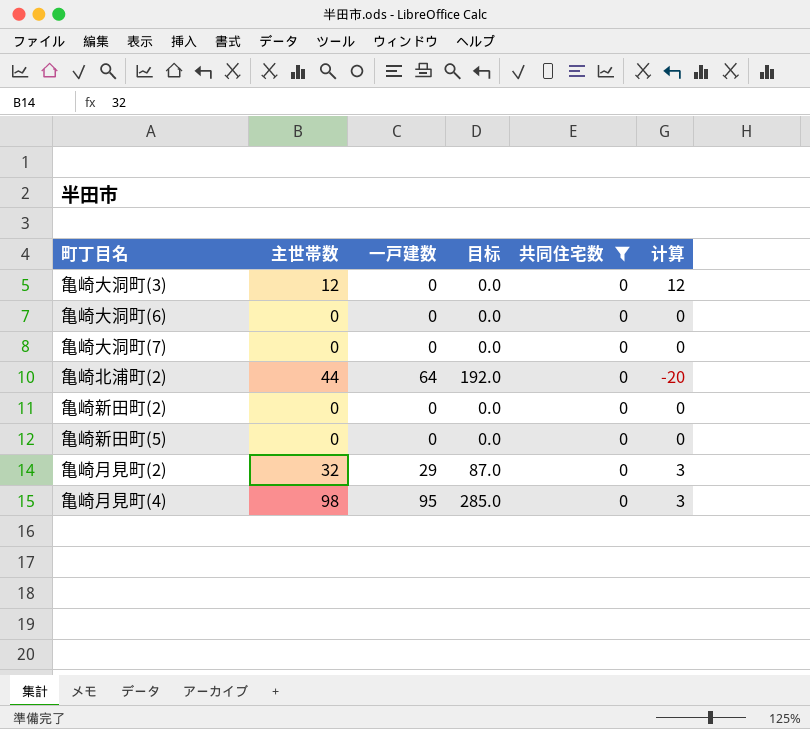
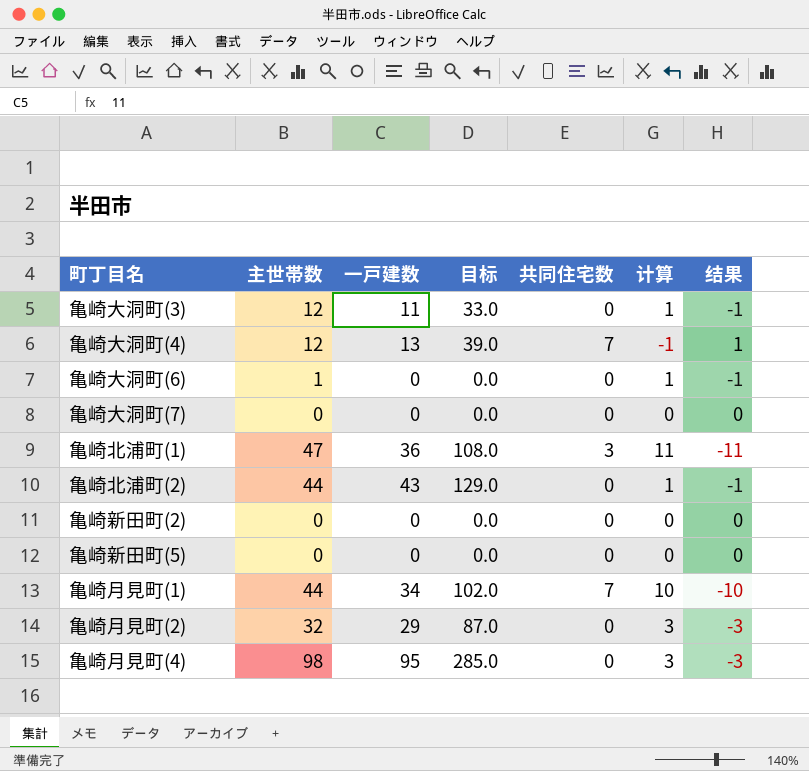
filter: 共同住宅数 = 0 -> none
column 结果 | formula: none -> [一戸建数] - [主世帯数]
亀崎大洞町(3) | 一戸建数: 0 -> 11
亀崎大洞町(3) | 目标: 0.0 -> 33.0
亀崎大洞町(3) | 计算: 12 -> 1
亀崎大洞町(6) | 主世帯数: 0 -> 1
亀崎大洞町(6) | 计算: 0 -> 1
亀崎北浦町(2) | 一戸建数: 64 -> 43
亀崎北浦町(2) | 目标: 192.0 -> 129.0
亀崎北浦町(2) | 计算: -20 -> 1

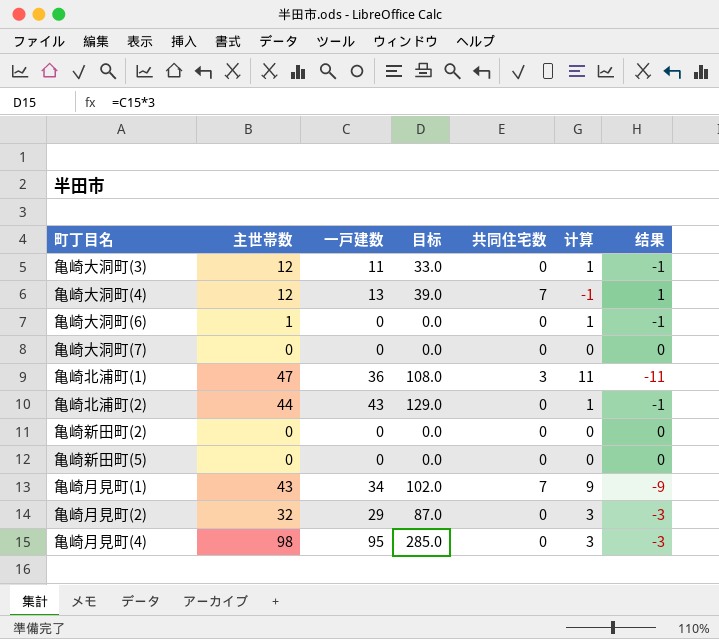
亀崎月見町(1) | 主世帯数: 44 -> 43
亀崎月見町(1) | 计算: 10 -> 9
亀崎月見町(1) | 结果: -10 -> -9

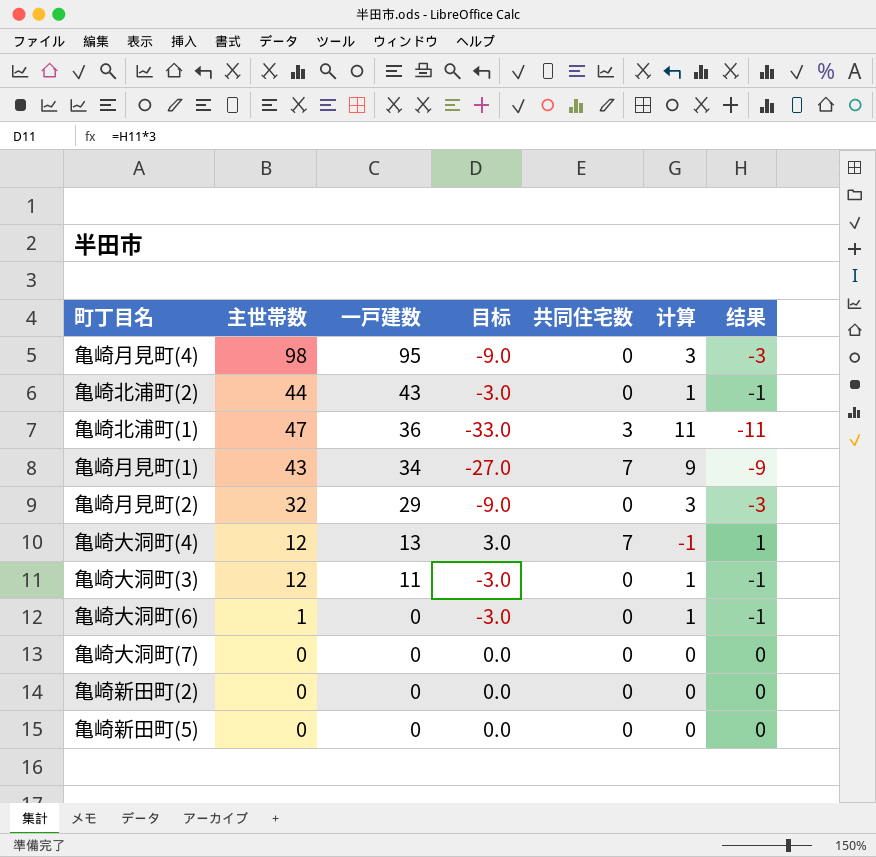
row order: none -> 一戸建数 descending
column 目标 | formula: [一戸建数] * 3 -> [结果] * 3

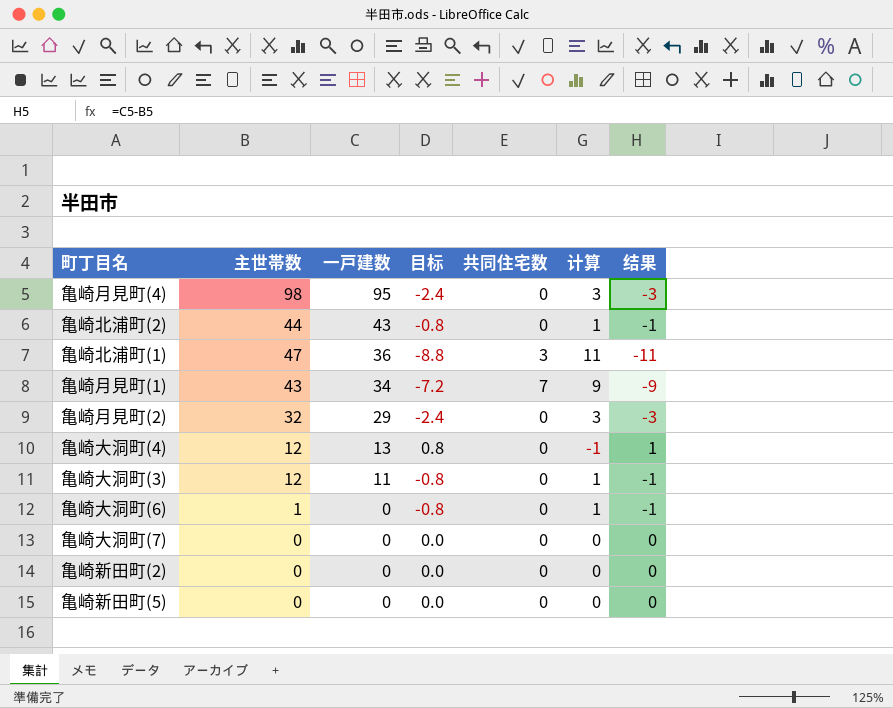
column 目标 | formula: [结果] * 3 -> [结果] * 0.8
亀崎大洞町(4) | 共同住宅数: 7 -> 0

